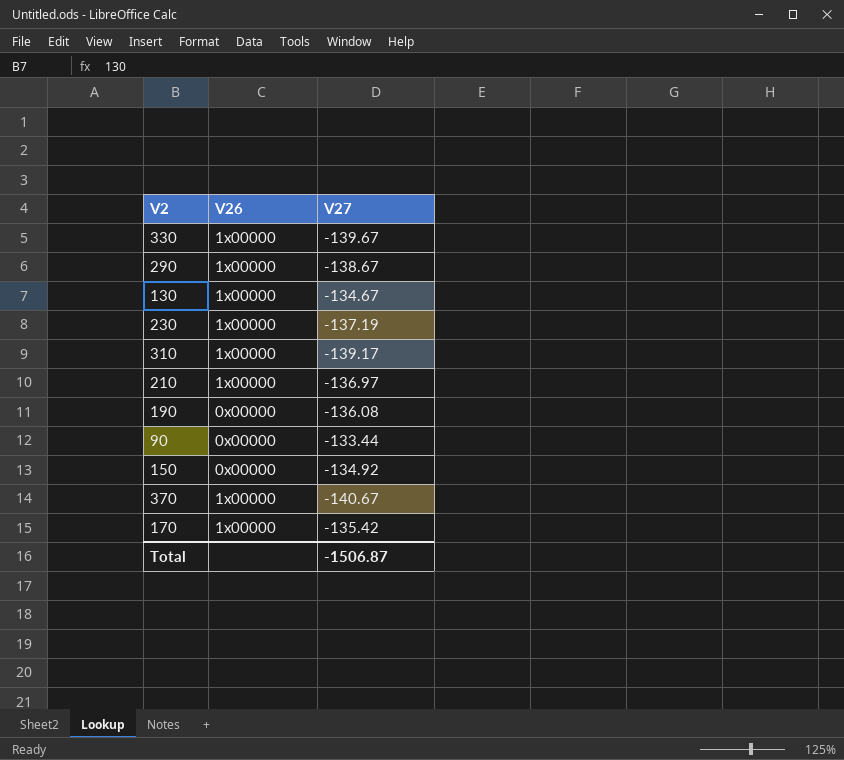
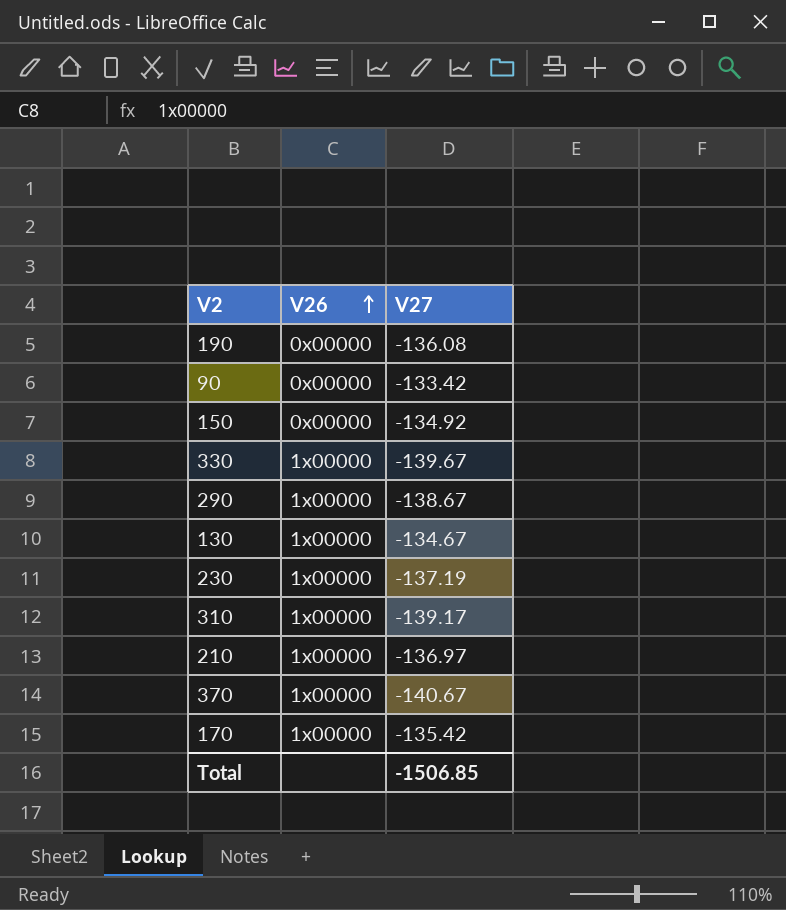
row order: none -> V26 ascending
90 | V27: -133.44 -> -133.42
Total | V27: -1506.87 -> -1506.85

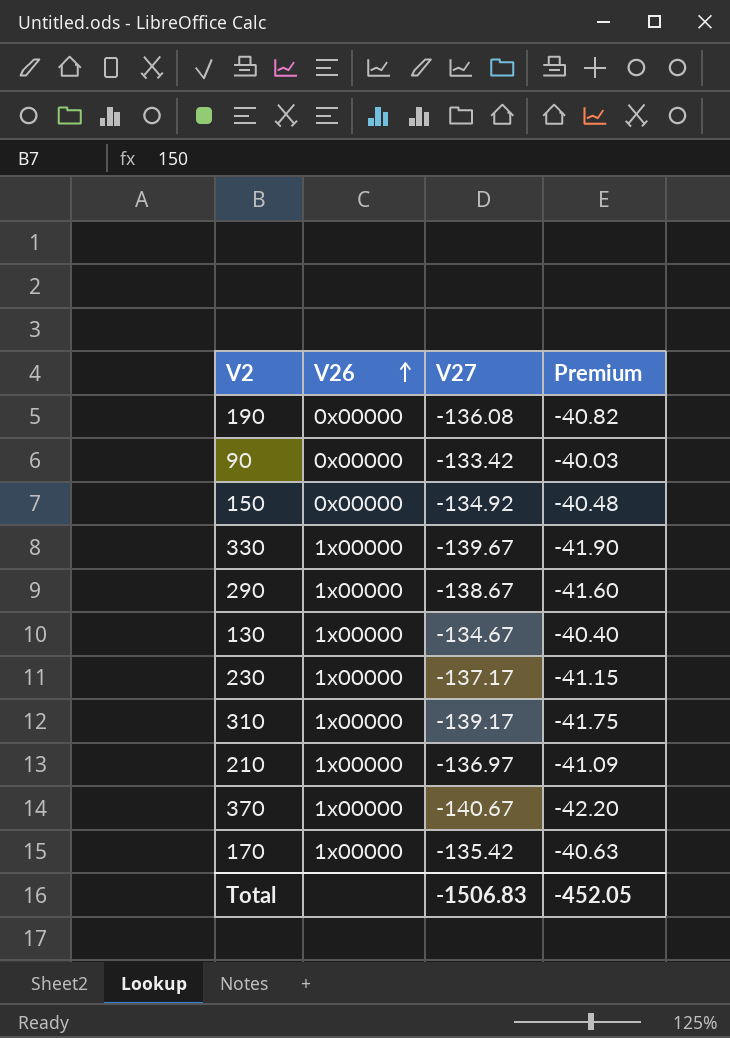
column Premium | formula: none -> [V27] * 0.3
230 | V27: -137.19 -> -137.17
Total | V27: -1506.85 -> -1506.83

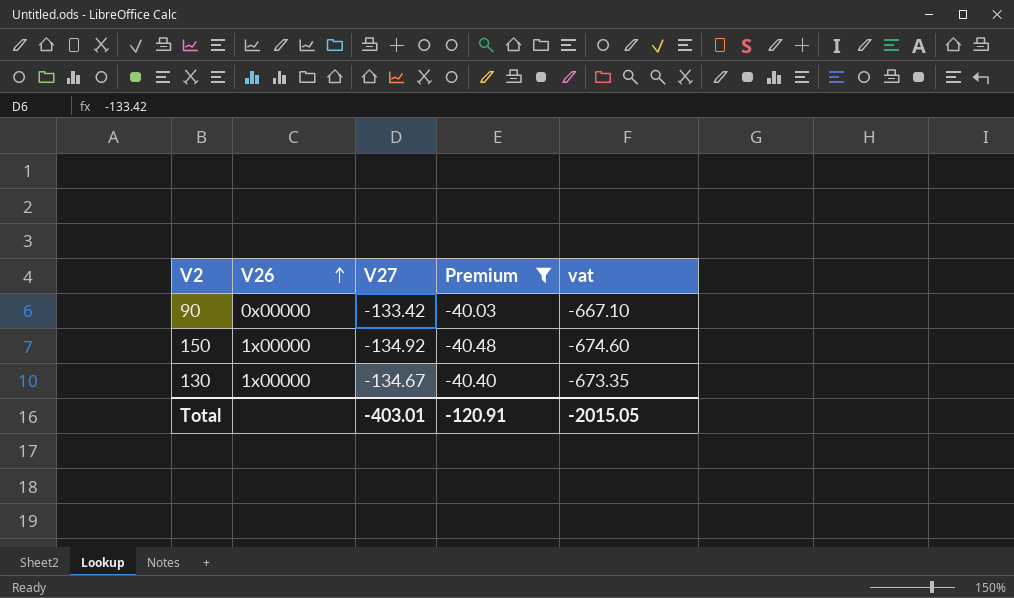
filter: none -> Premium >= -40.48
column vat | formula: none -> [V27] * 5
150 | V26: 0x00000 -> 1x00000
Total | V27: -1506.83 -> -403.01
Total | Premium: -452.05 -> -120.91

